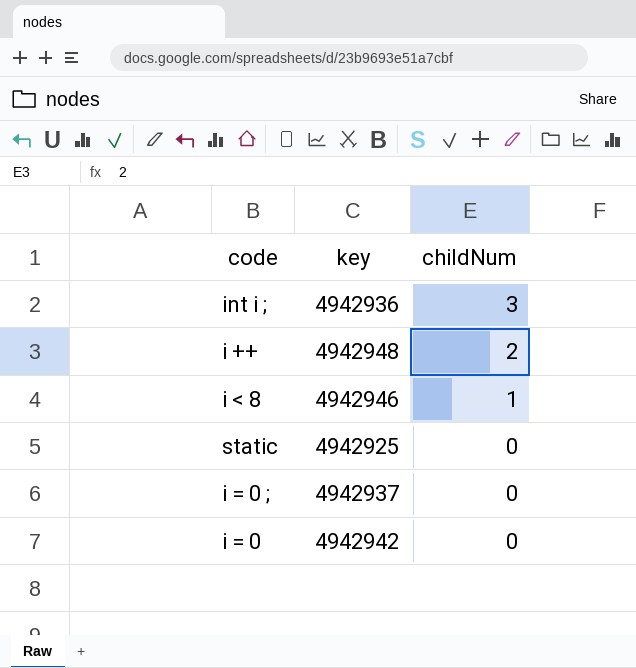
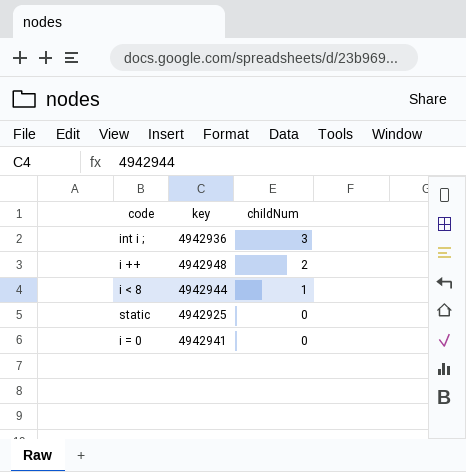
row i = 0 ;: 4942937 | 0 -> none
i < 8 | key: 4942946 -> 4942944
i = 0 | key: 4942942 -> 4942941

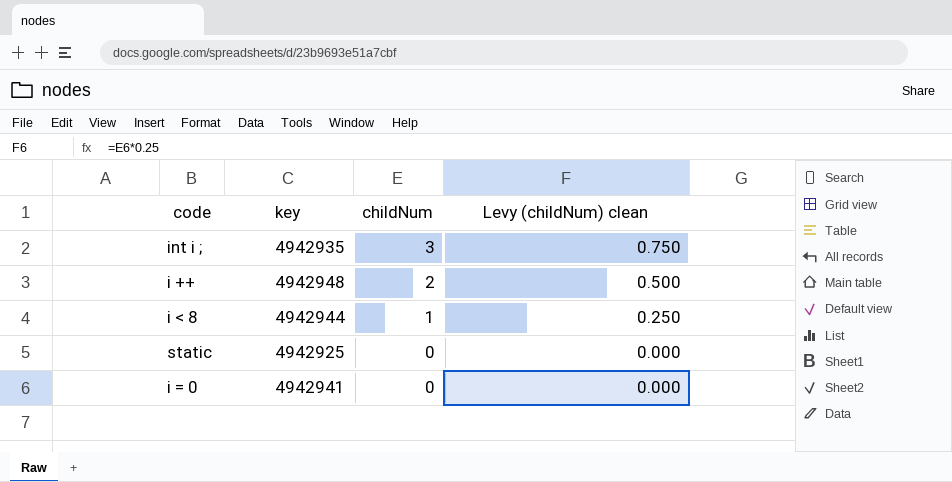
column Levy (childNum) clean | formula: none -> [childNum] * 0.25
int i ; | key: 4942936 -> 4942935

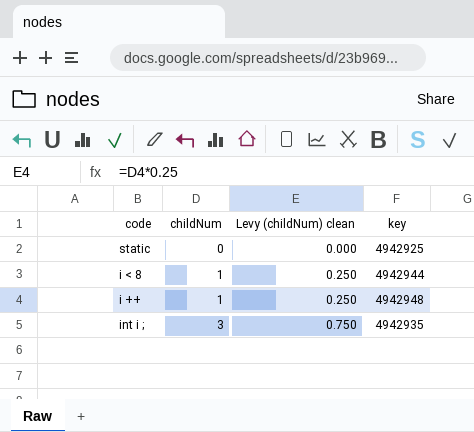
row order: childNum descending -> childNum ascending
column key | position: 2 -> 4
row i = 0: 4942941 | 0 | 0.000 -> none
i ++ | childNum: 2 -> 1
i ++ | Levy (childNum) clean: 0.500 -> 0.250

